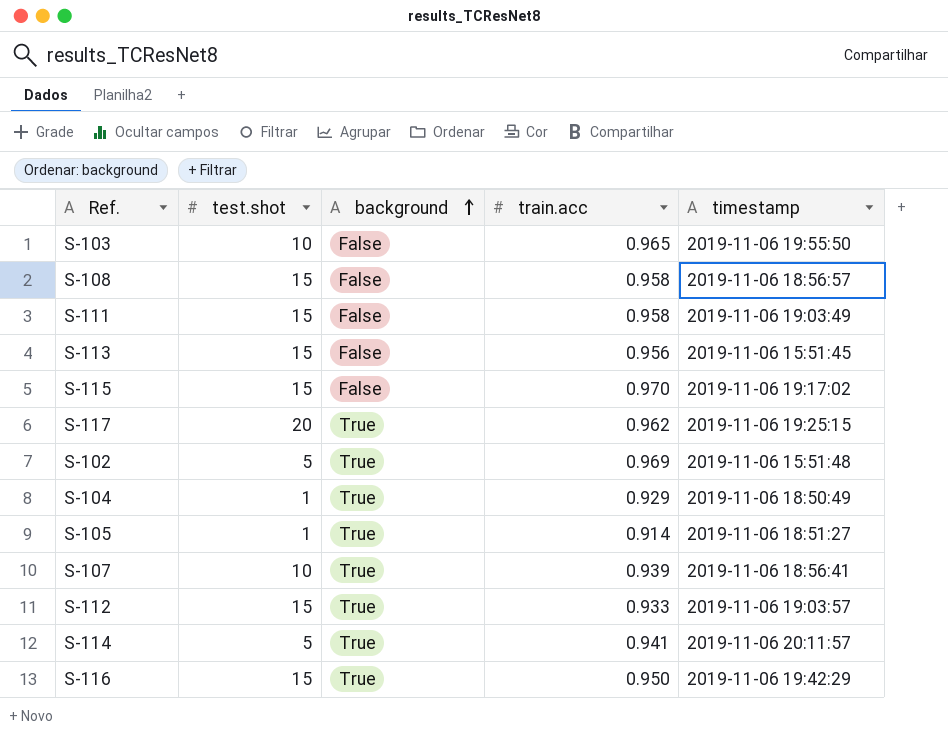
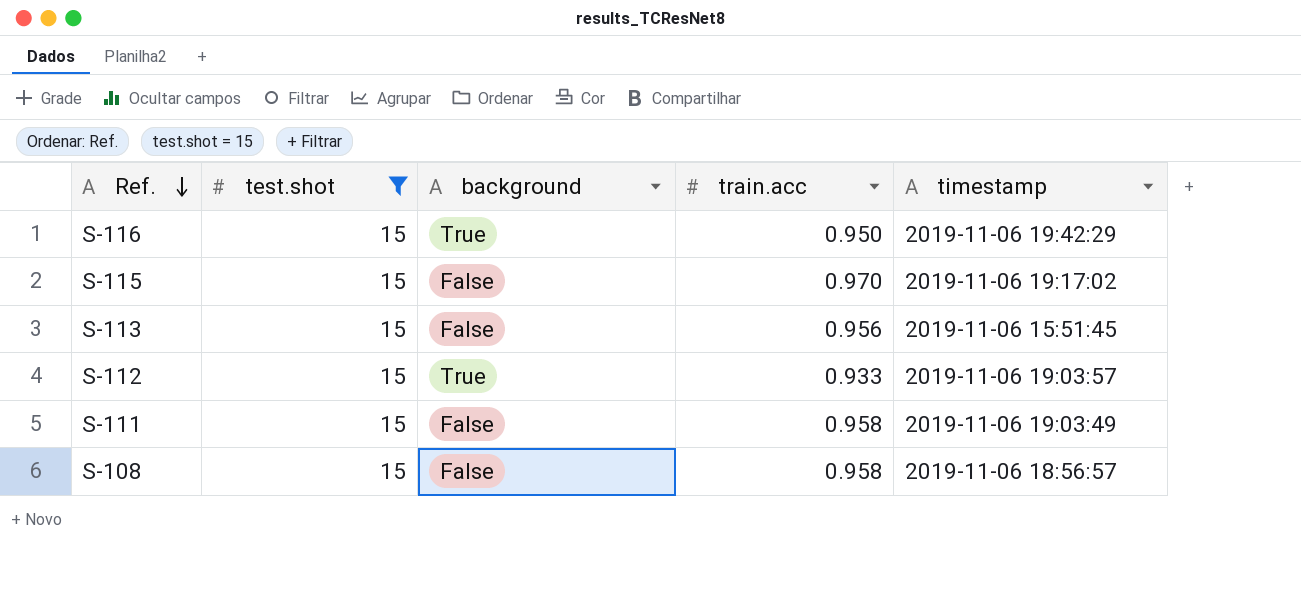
filter: none -> test.shot = 15
row order: background ascending -> Ref. descending

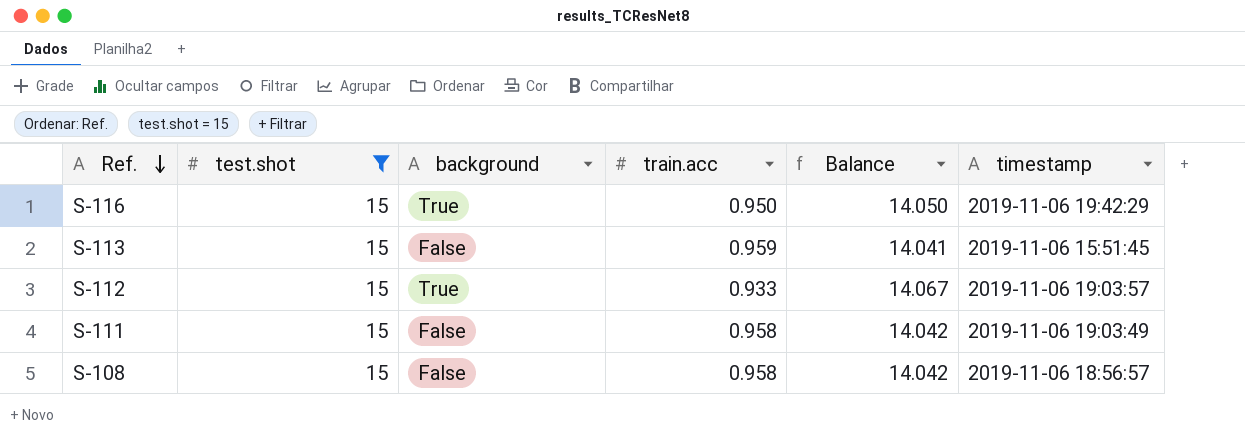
column Balance | formula: none -> [test.shot] - [train.acc]
row S-115: 15 | False | 0.970 | 2019-11-06 19:17:02 -> none
S-113 | train.acc: 0.956 -> 0.959

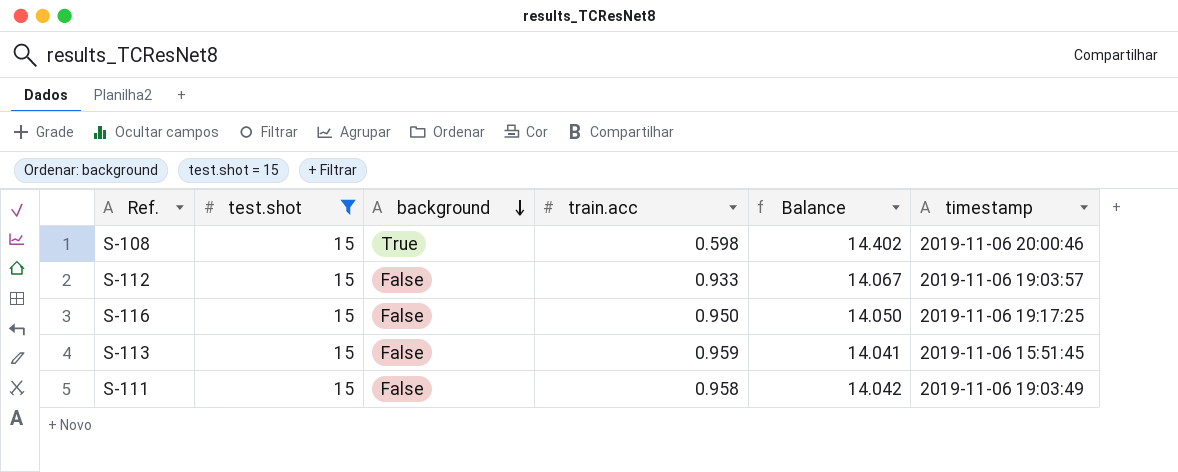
row order: Ref. descending -> background descending
S-108 | background: False -> True
S-108 | train.acc: 0.958 -> 0.598
S-108 | Balance: 14.042 -> 14.402
S-108 | timestamp: 2019-11-06 18:56:57 -> 2019-11-06 20:00:46
S-112 | background: True -> False
S-116 | background: True -> False
S-116 | timestamp: 2019-11-06 19:42:29 -> 2019-11-06 19:17:25

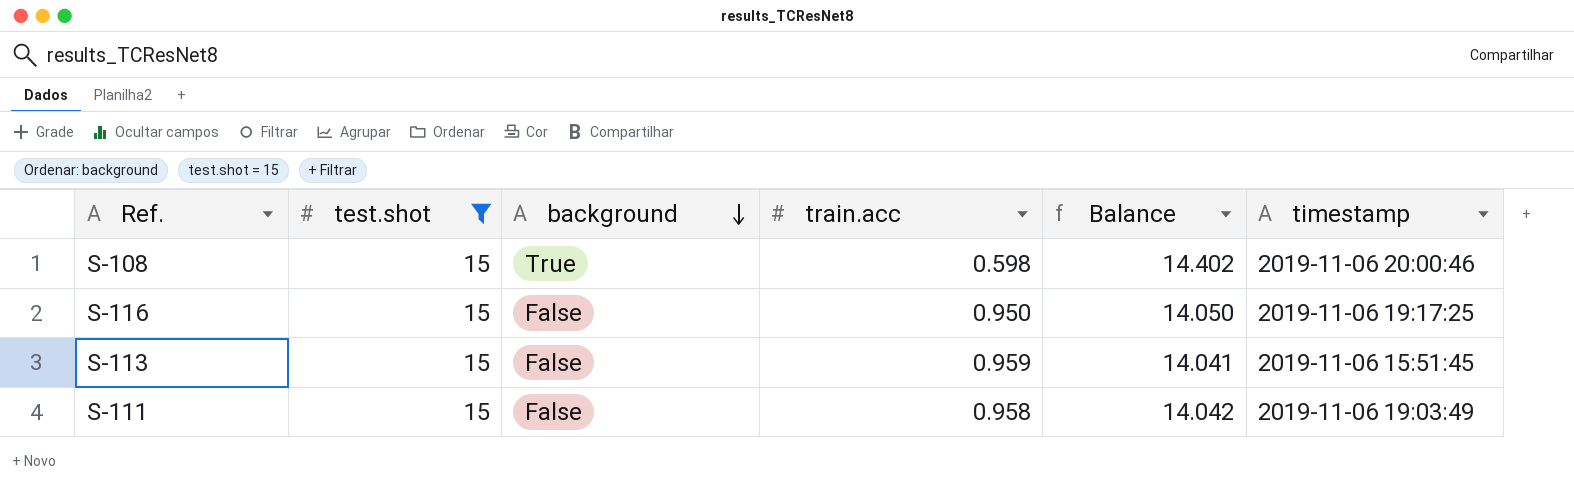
row S-112: 15 | False | 0.933 | 14.067 | 2019-11-06 19:03:57 -> none

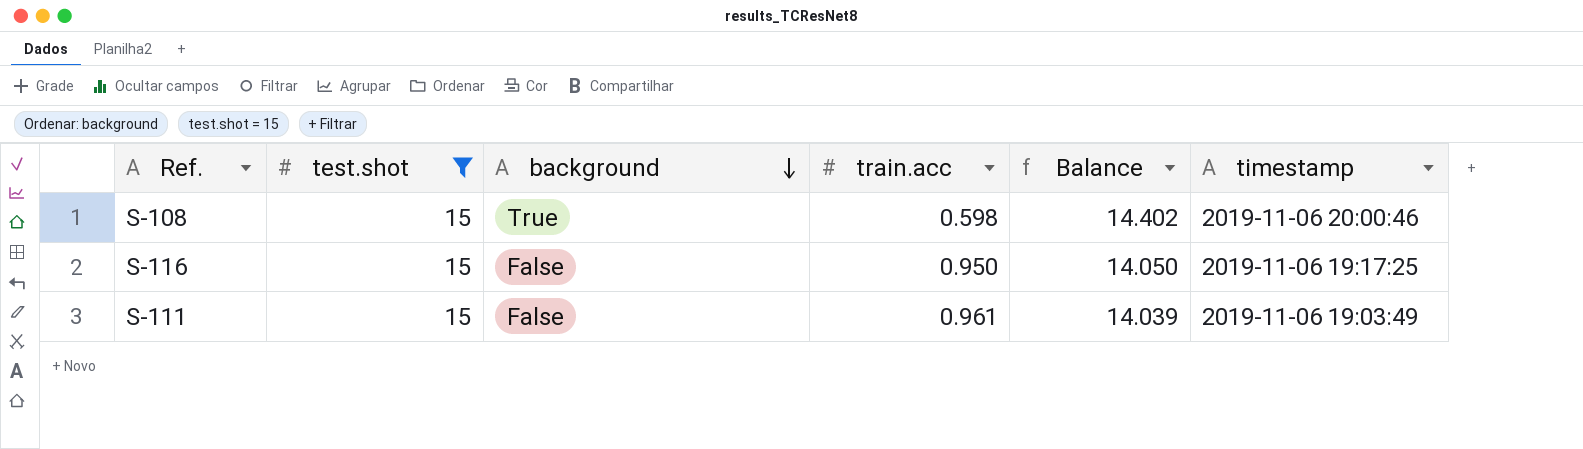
row S-113: 15 | False | 0.959 | 14.041 | 2019-11-06 15:51:45 -> none
S-111 | train.acc: 0.958 -> 0.961
S-111 | Balance: 14.042 -> 14.039

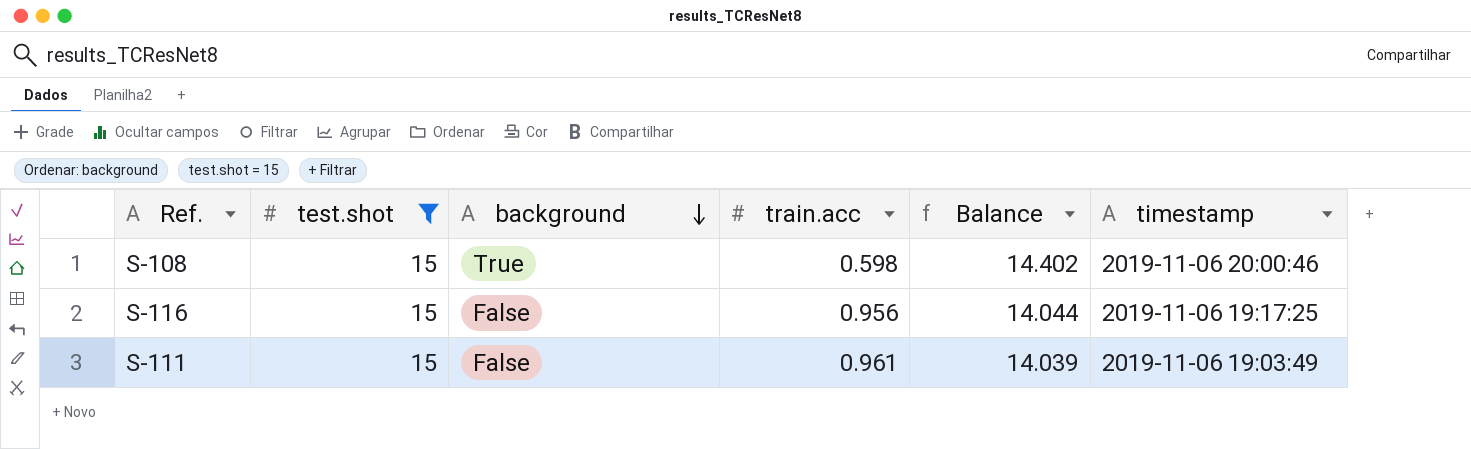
S-116 | train.acc: 0.950 -> 0.956
S-116 | Balance: 14.050 -> 14.044

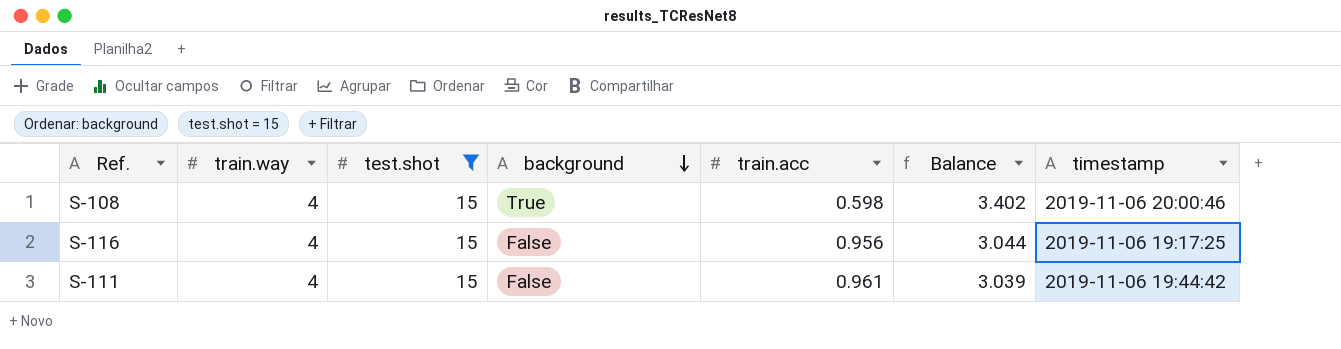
column train.way | position: none -> 2
column Balance | formula: [test.shot] - [train.acc] -> [train.way] - [train.acc]
S-111 | timestamp: 2019-11-06 19:03:49 -> 2019-11-06 19:44:42

